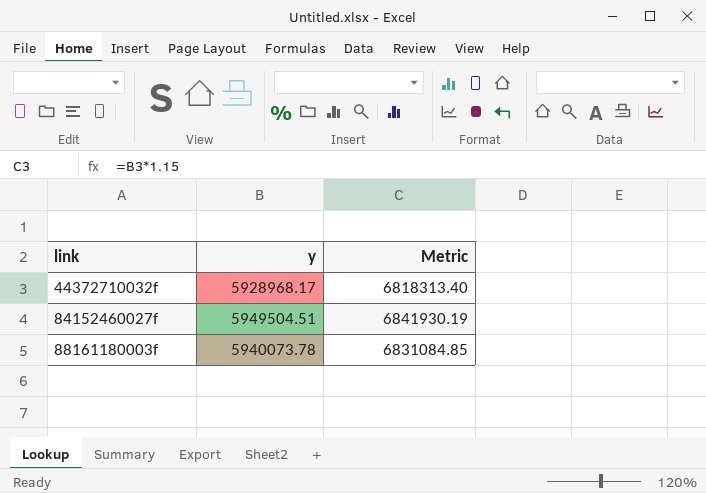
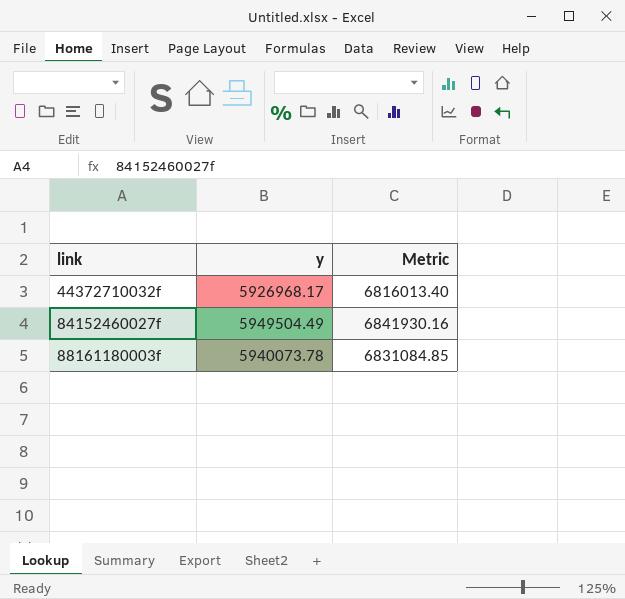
44372710032f | y: 5928968.17 -> 5926968.17
44372710032f | Metric: 6818313.40 -> 6816013.40
84152460027f | y: 5949504.51 -> 5949504.49
84152460027f | Metric: 6841930.19 -> 6841930.16

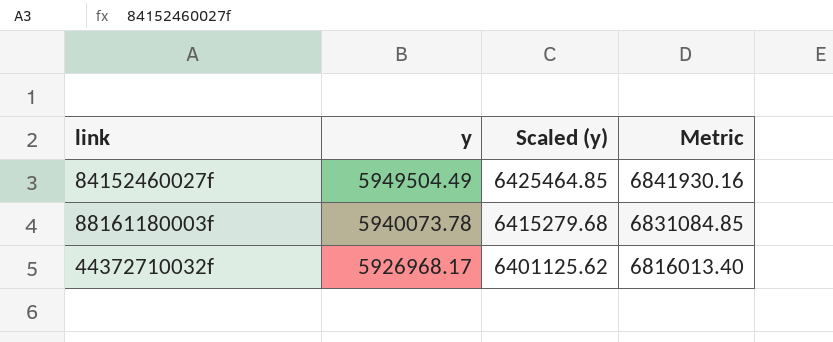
row order: link ascending -> y descending
column Scaled (y) | formula: none -> [y] * 1.08

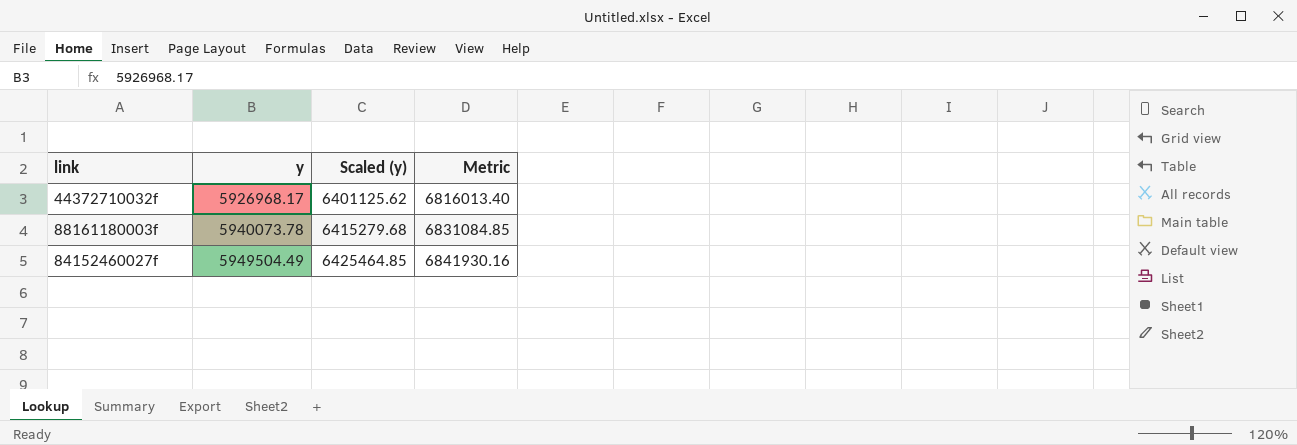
row order: y descending -> y ascending

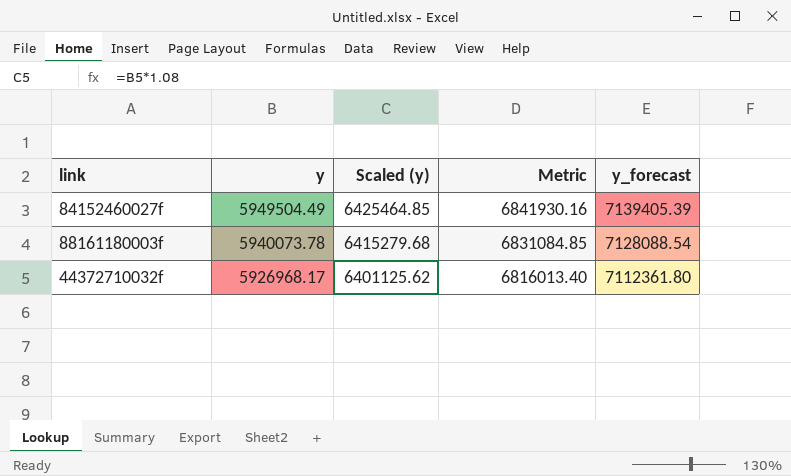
row order: y ascending -> y descending
column y_forecast | formula: none -> [y] * 1.2

